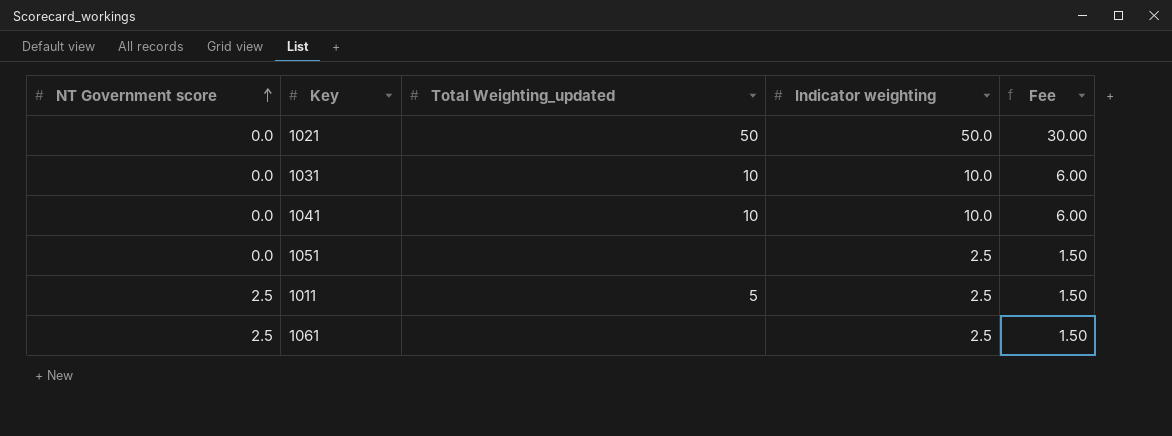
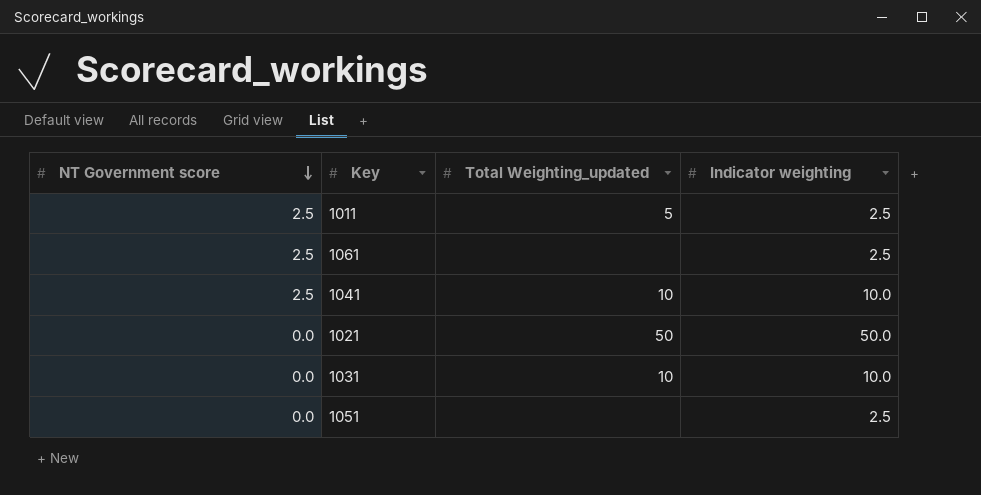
row order: NT Government score ascending -> NT Government score descending
column Fee | formula: [Indicator weighting] * 0.6 -> none
1041 | NT Government score: 0.0 -> 2.5

